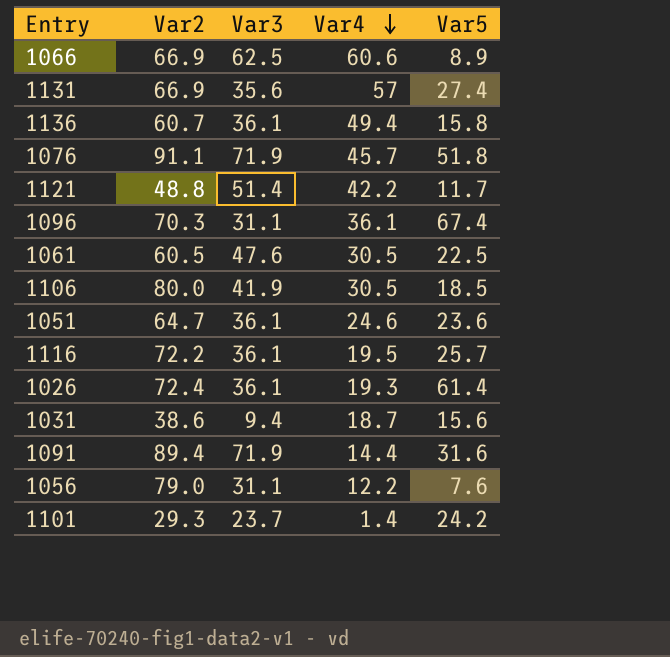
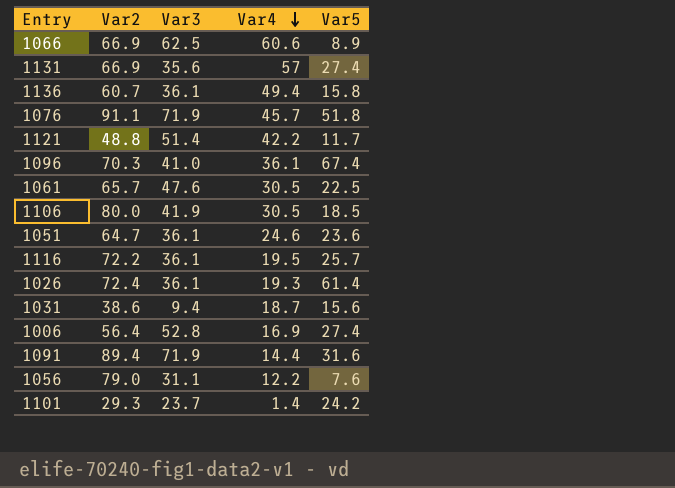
1096 | Var3: 31.1 -> 41.0
1061 | Var2: 60.5 -> 65.7
row 1006: none -> 56.4 | 52.8 | 16.9 | 27.4

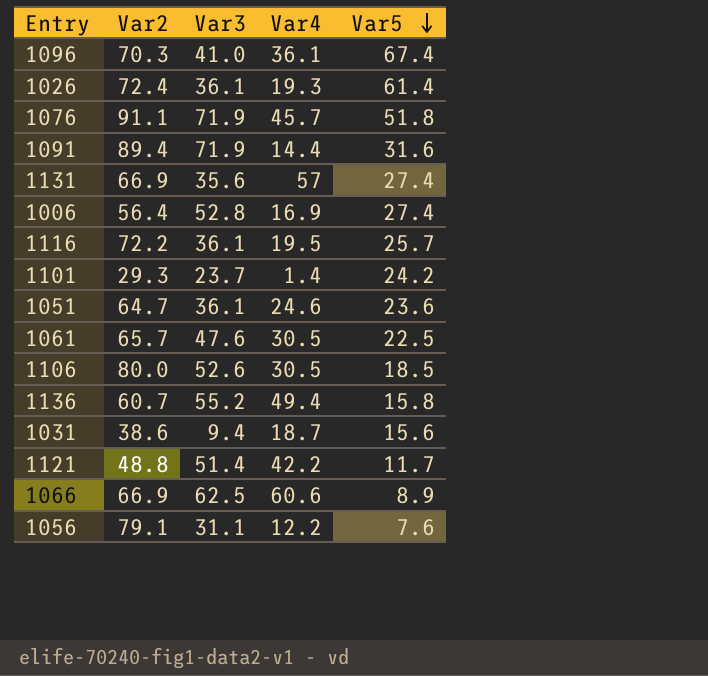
row order: Var4 descending -> Var5 descending
1106 | Var3: 41.9 -> 52.6
1136 | Var3: 36.1 -> 55.2
1056 | Var2: 79.0 -> 79.1

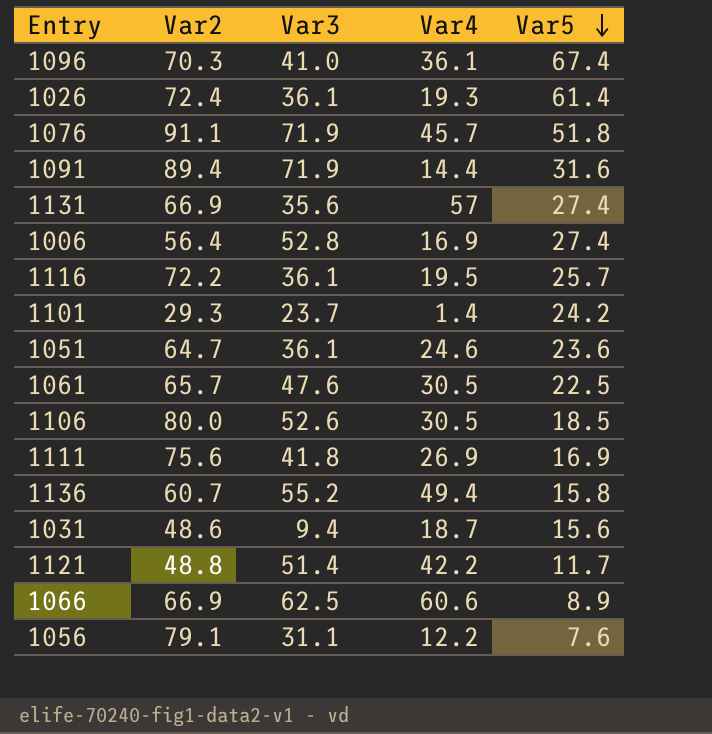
row 1111: none -> 75.6 | 41.8 | 26.9 | 16.9
1031 | Var2: 38.6 -> 48.6

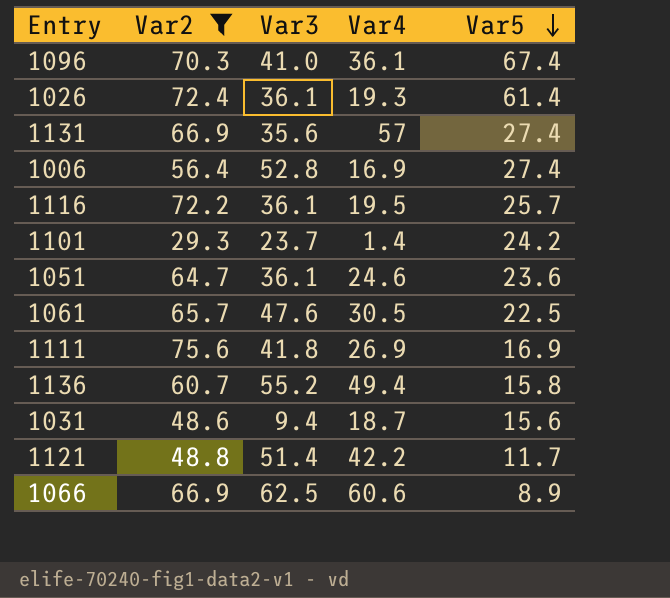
filter: none -> Var2 <= 75.6

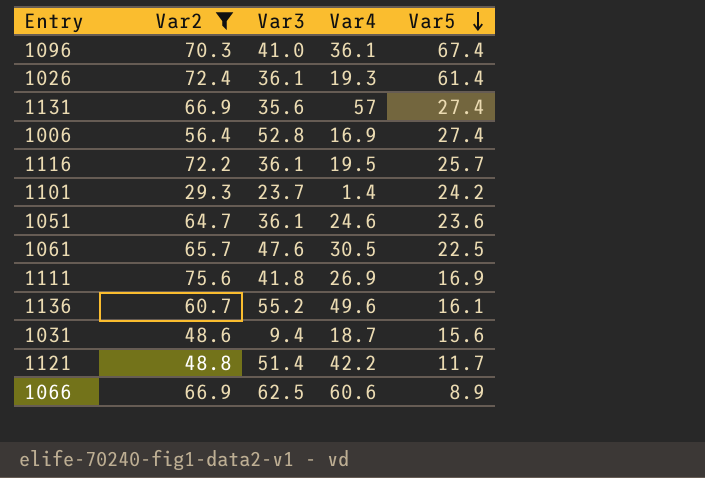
1136 | Var4: 49.4 -> 49.6
1136 | Var5: 15.8 -> 16.1

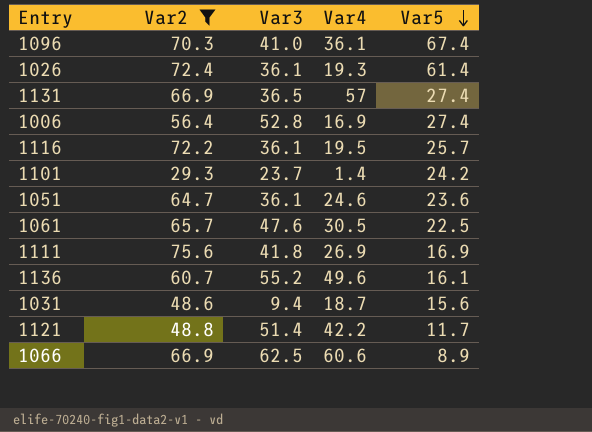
1131 | Var3: 35.6 -> 36.5

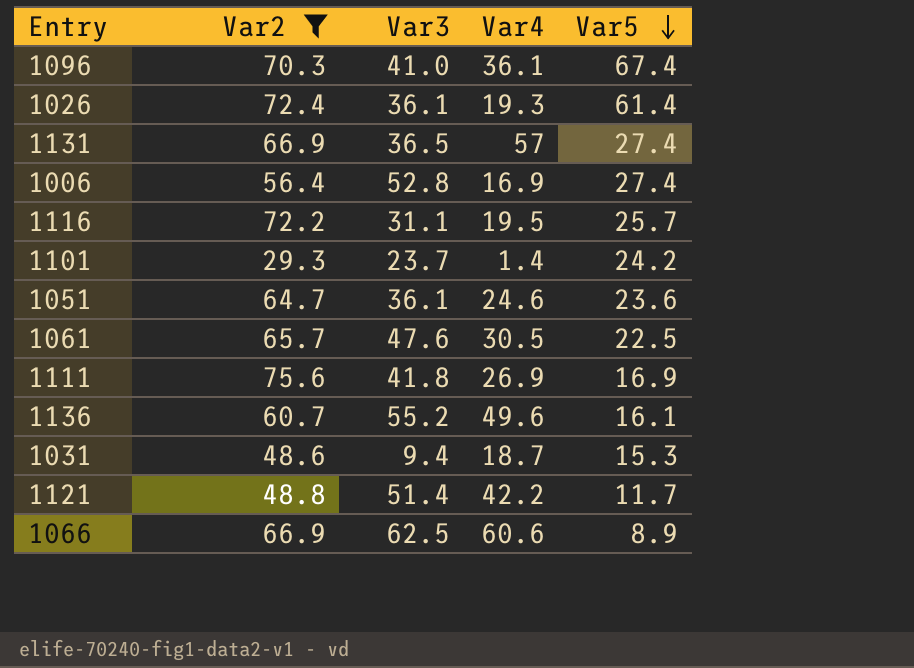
1116 | Var3: 36.1 -> 31.1
1031 | Var5: 15.6 -> 15.3

